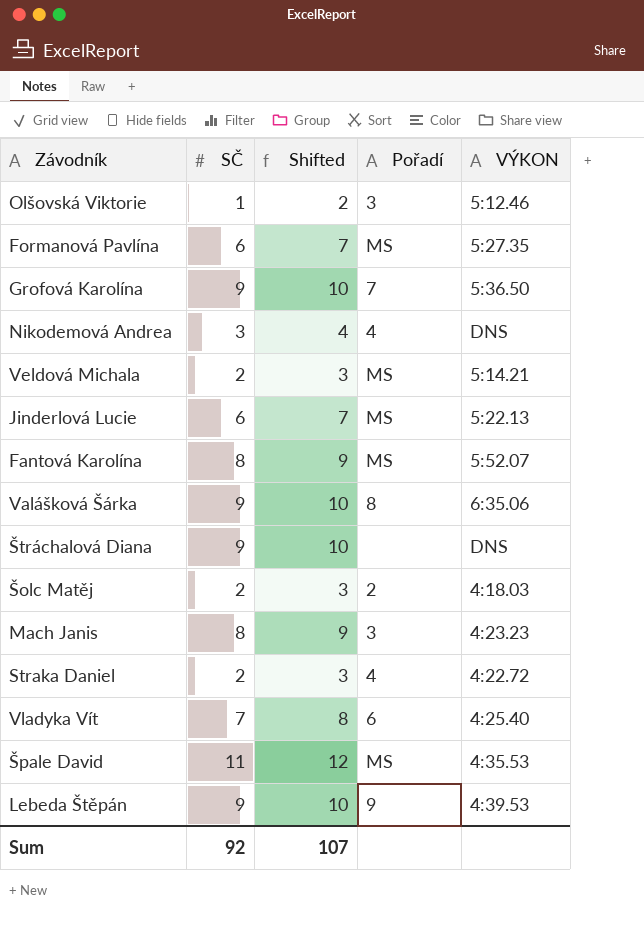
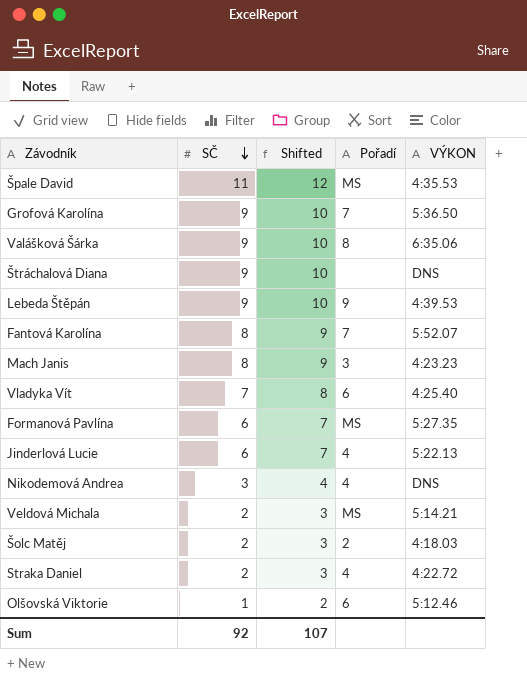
row order: none -> SČ descending
Fantová Karolína | Pořadí: MS -> 7
Jinderlová Lucie | Pořadí: MS -> 4
Olšovská Viktorie | Pořadí: 3 -> 6

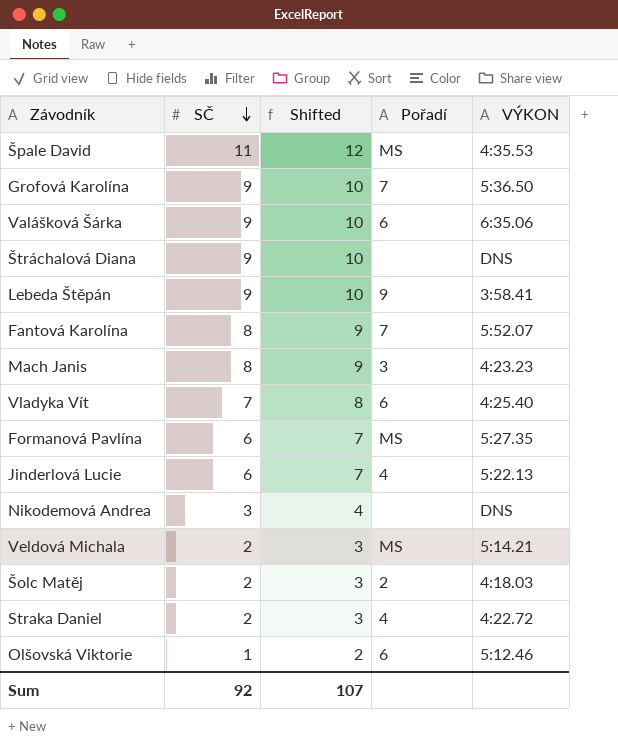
Valášková Šárka | Pořadí: 8 -> 6
Lebeda Štěpán | VÝKON: 4:39.53 -> 3:58.41
Nikodemová Andrea | Pořadí: 4 -> none

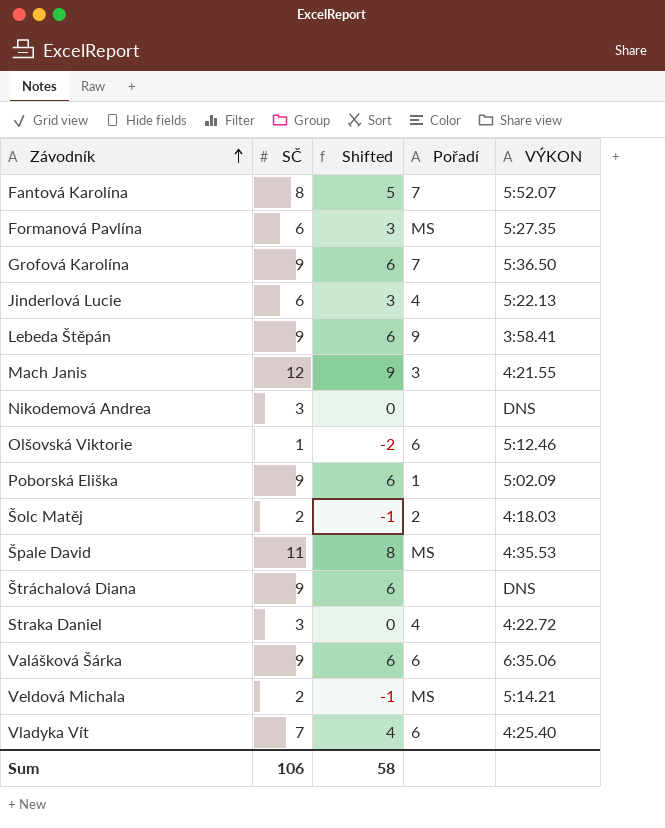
row order: SČ descending -> Závodník ascending
column Shifted | formula: [SČ] + 1 -> [SČ] - 3
Mach Janis | SČ: 8 -> 12
Mach Janis | VÝKON: 4:23.23 -> 4:21.55
row Poborská Eliška: none -> 9 | 6 | 1 | 5:02.09
Straka Daniel | SČ: 2 -> 3
Sum | SČ: 92 -> 106
Sum | Shifted: 107 -> 58

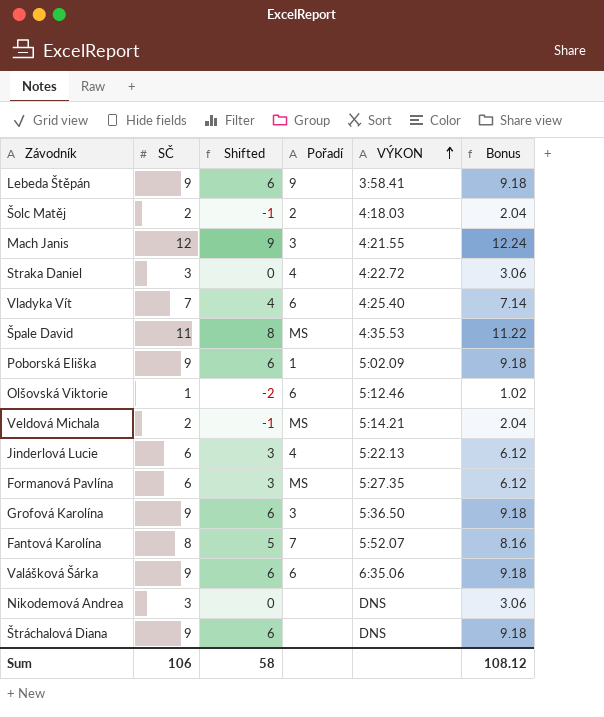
row order: Závodník ascending -> VÝKON ascending
column Bonus | formula: none -> [SČ] * 1.02
Grofová Karolína | Pořadí: 7 -> 3

